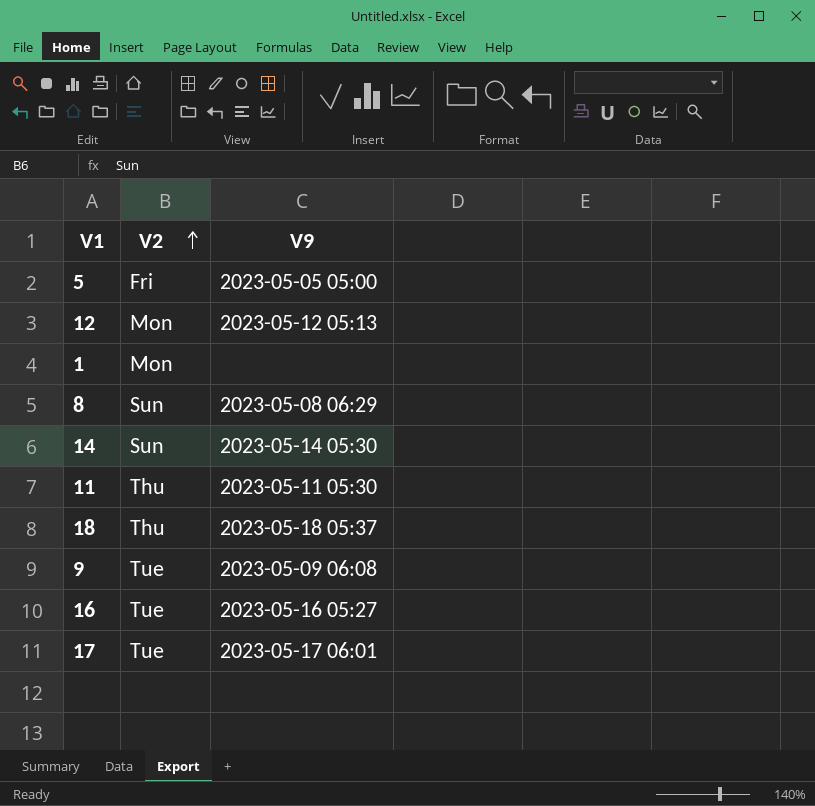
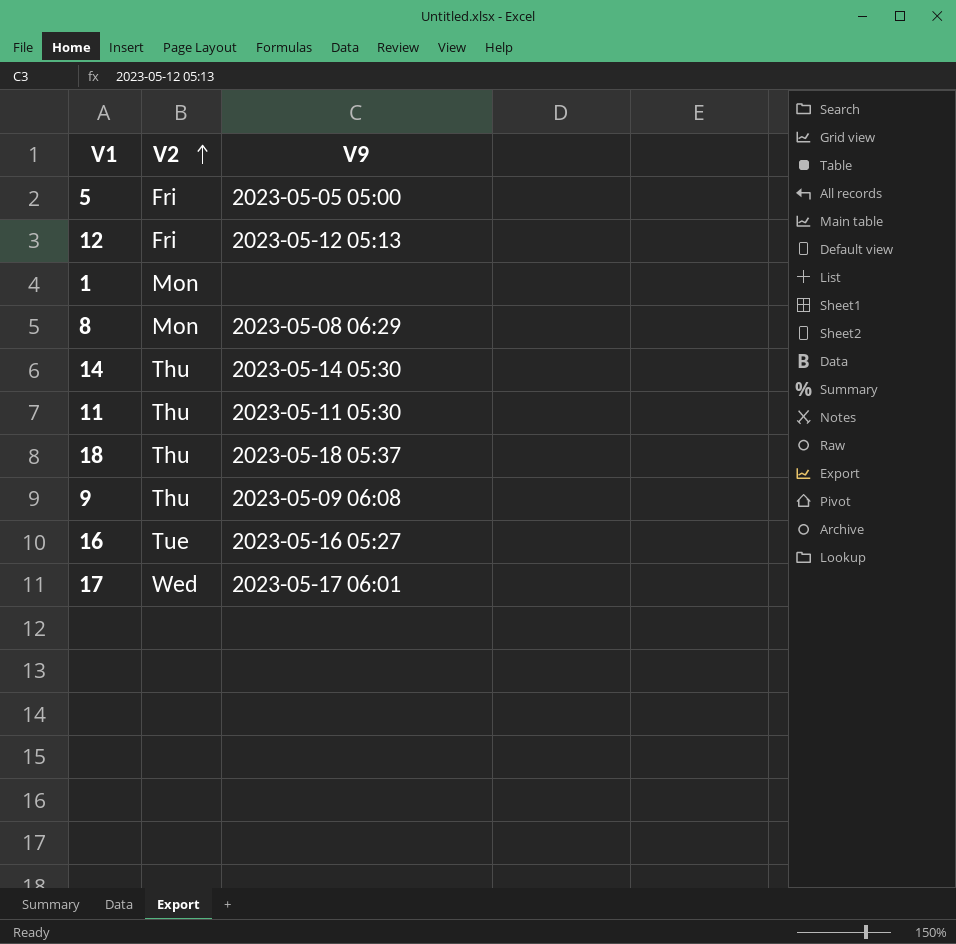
12 | V2: Mon -> Fri
8 | V2: Sun -> Mon
14 | V2: Sun -> Thu
9 | V2: Tue -> Thu
17 | V2: Tue -> Wed

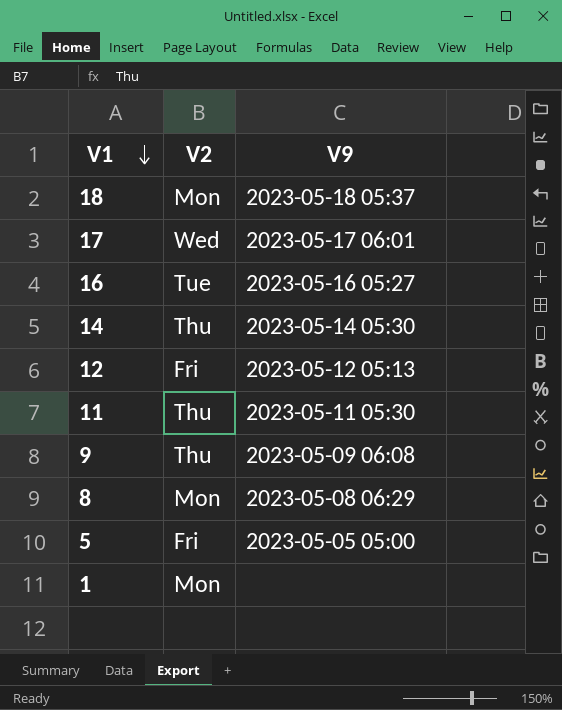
row order: V2 ascending -> V1 descending
18 | V2: Thu -> Mon

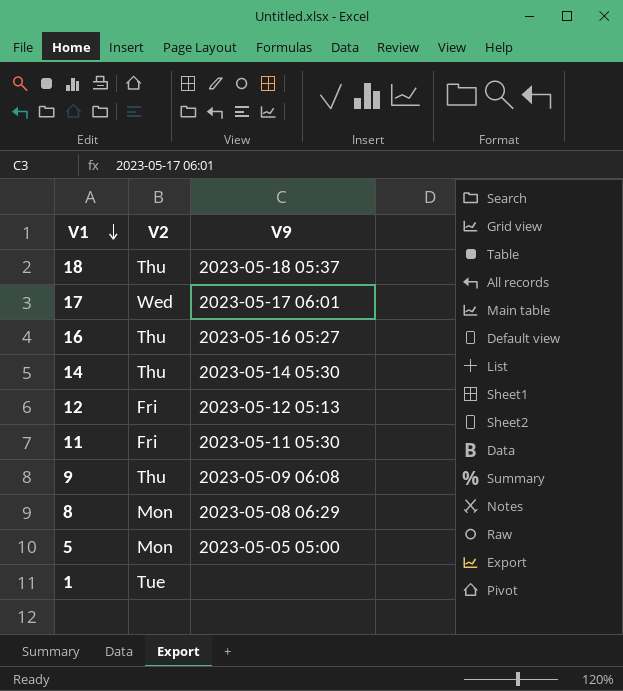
18 | V2: Mon -> Thu
16 | V2: Tue -> Thu
11 | V2: Thu -> Fri
5 | V2: Fri -> Mon
1 | V2: Mon -> Tue

